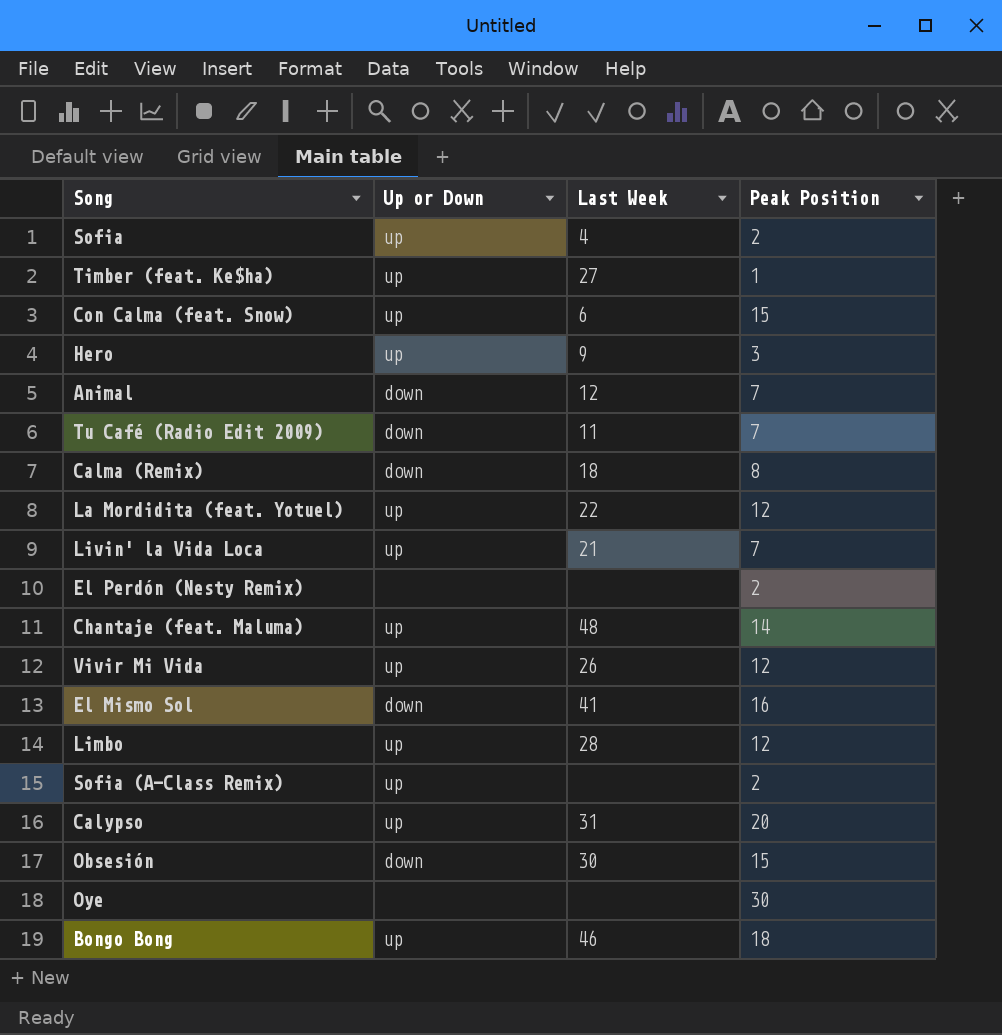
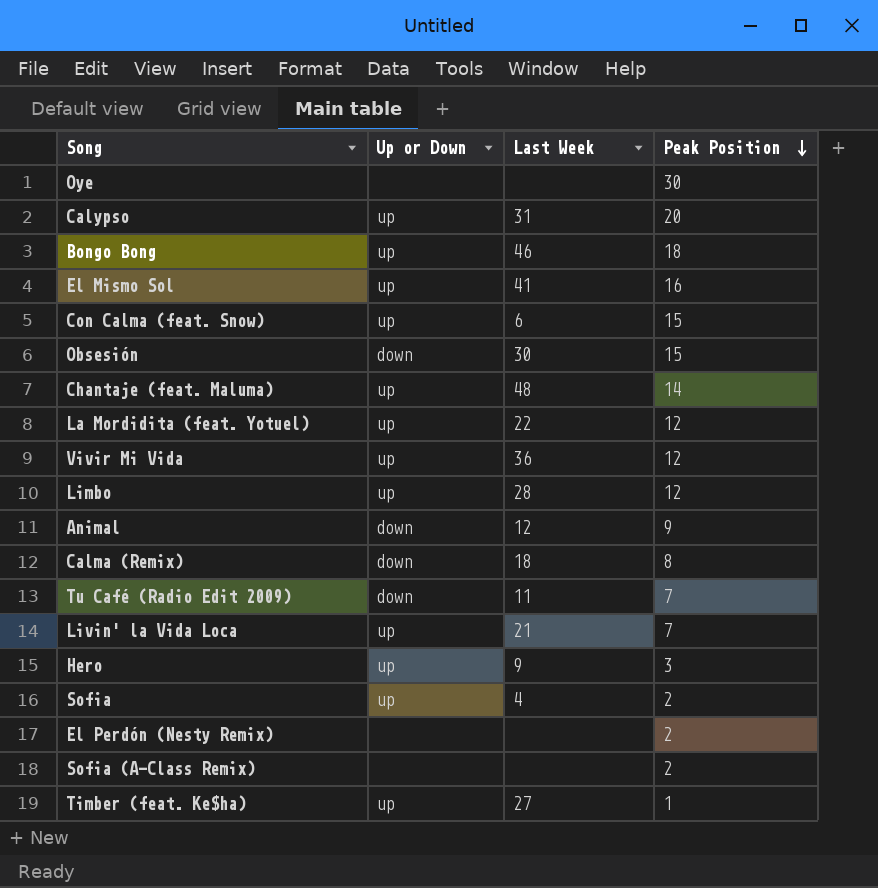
row order: none -> Peak Position descending
El Mismo Sol | Up or Down: down -> up
Vivir Mi Vida | Last Week: 26 -> 36
Animal | Peak Position: 7 -> 9
Sofia (A-Class Remix) | Up or Down: up -> none

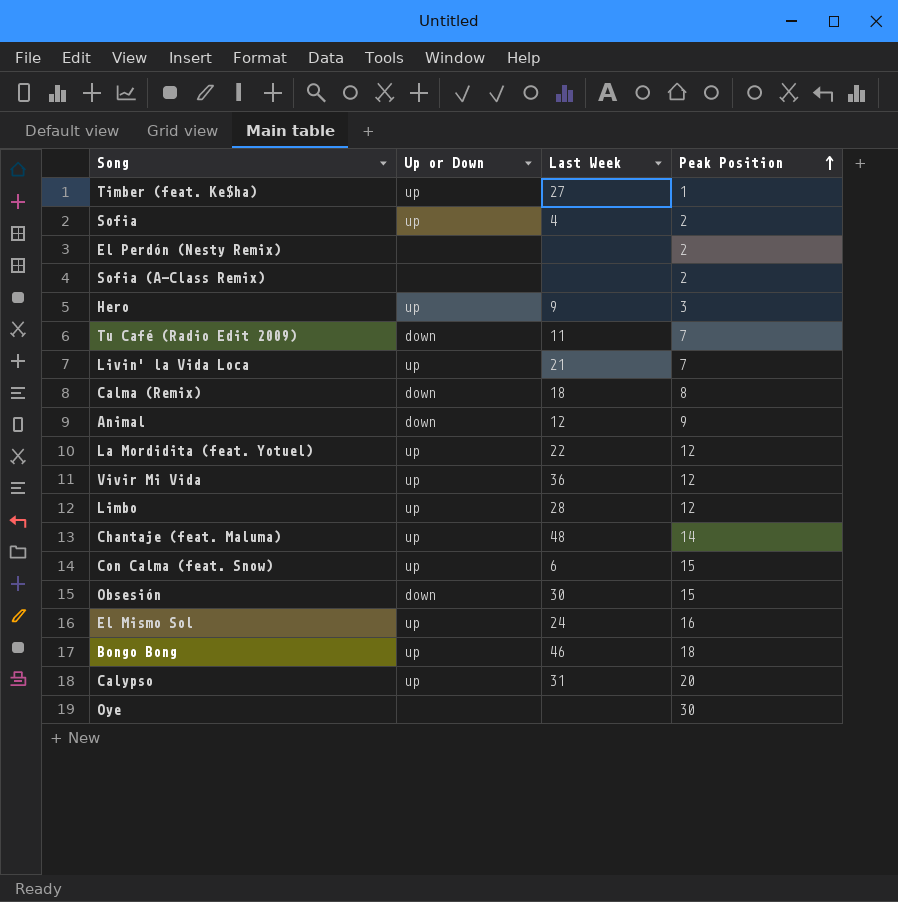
row order: Peak Position descending -> Peak Position ascending
El Mismo Sol | Last Week: 41 -> 24

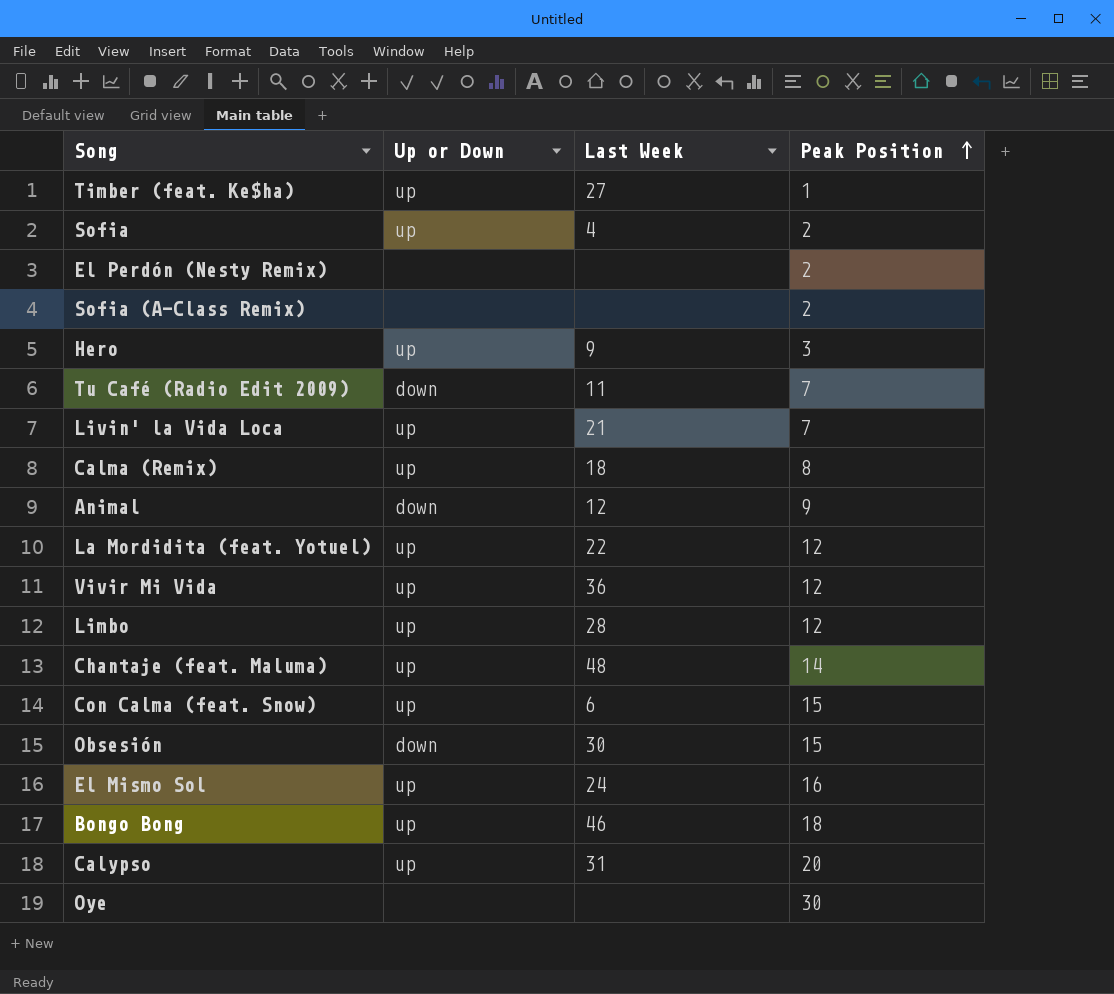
Calma (Remix) | Up or Down: down -> up

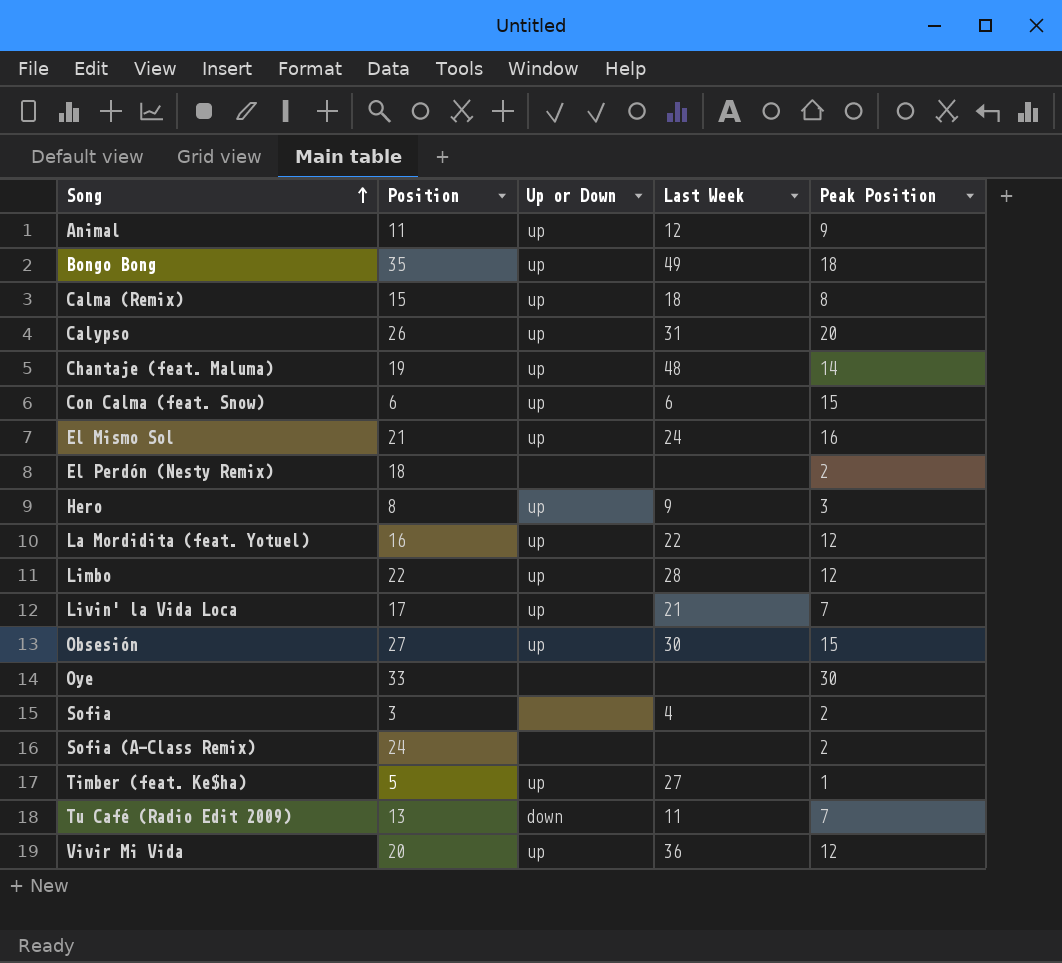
row order: Peak Position ascending -> Song ascending
column Position | position: none -> 2
Animal | Up or Down: down -> up
Bongo Bong | Last Week: 46 -> 49
Obsesión | Up or Down: down -> up
Sofia | Up or Down: up -> none

